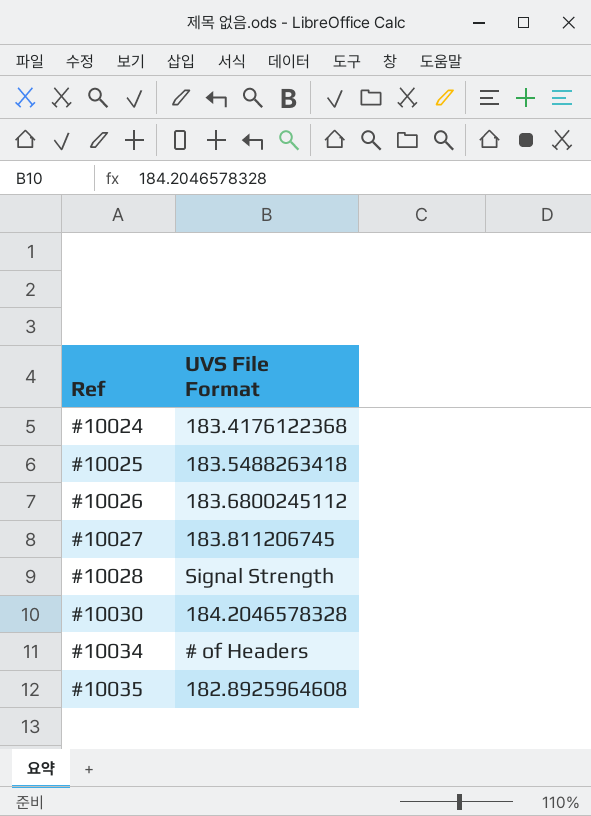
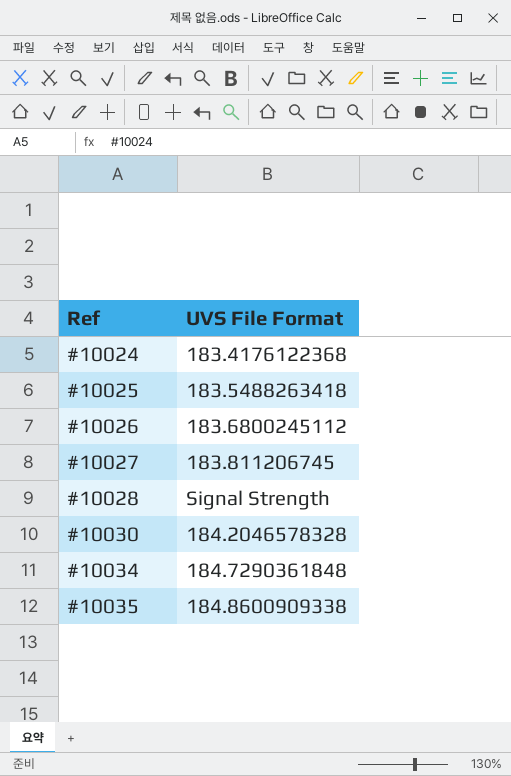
#10034 | UVS File Format: # of Headers -> 184.7290361848
#10035 | UVS File Format: 182.8925964608 -> 184.8600909338

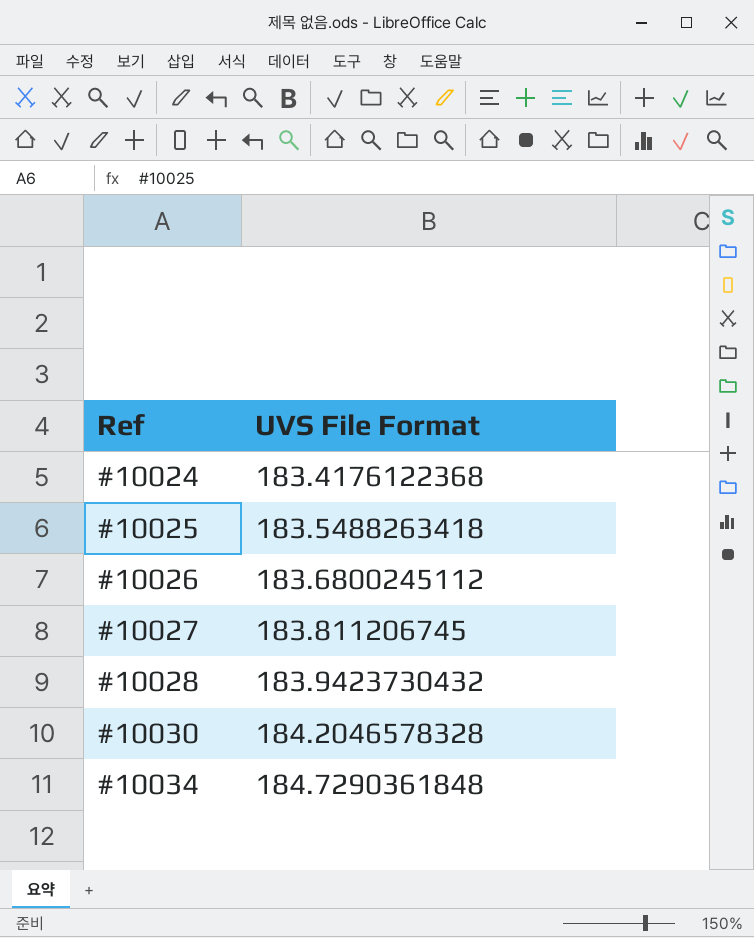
row #10035: 184.8600909338 -> none
#10028 | UVS File Format: Signal Strength -> 183.9423730432

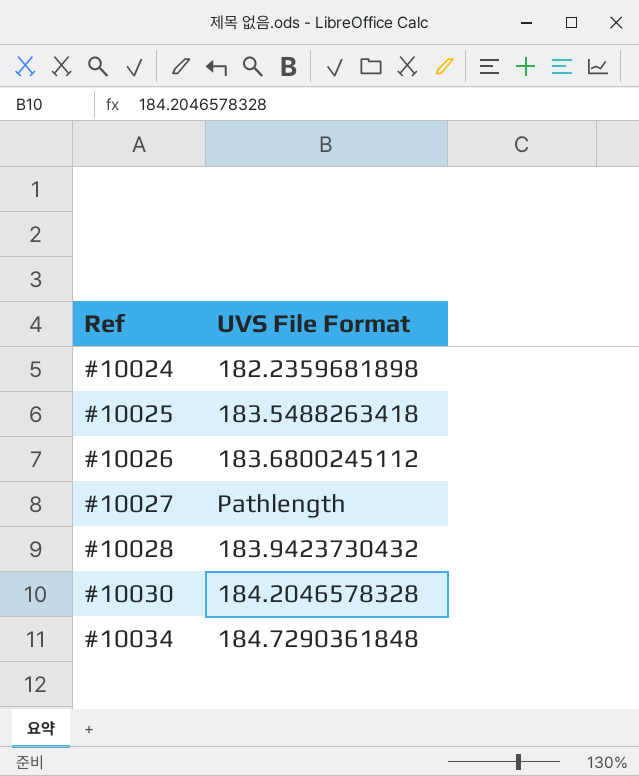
#10024 | UVS File Format: 183.4176122368 -> 182.2359681898
#10027 | UVS File Format: 183.811206745 -> Pathlength

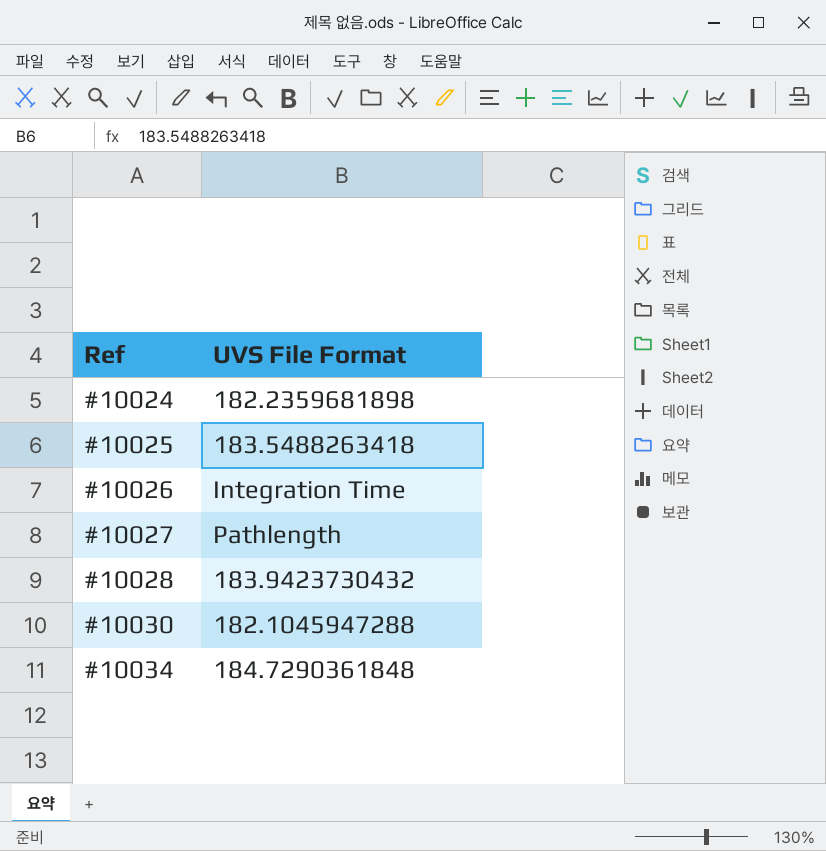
#10026 | UVS File Format: 183.6800245112 -> Integration Time
#10030 | UVS File Format: 184.2046578328 -> 182.1045947288

